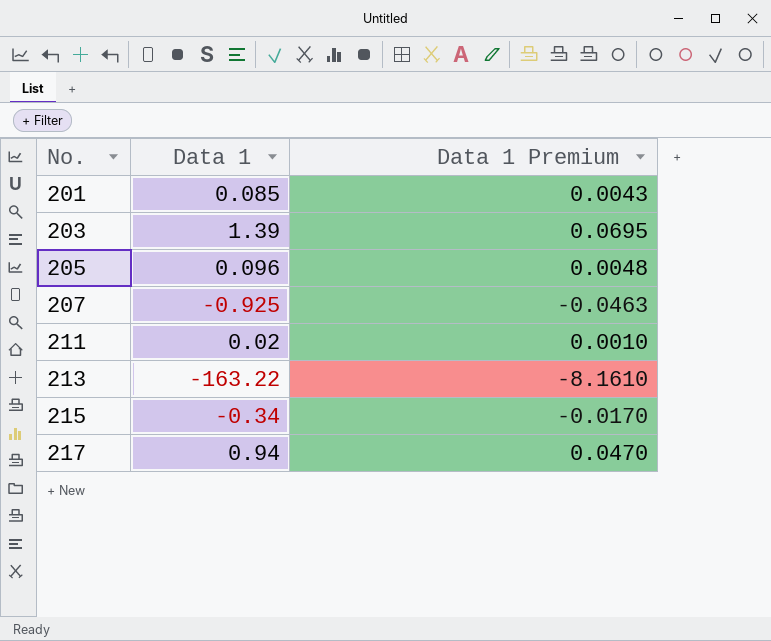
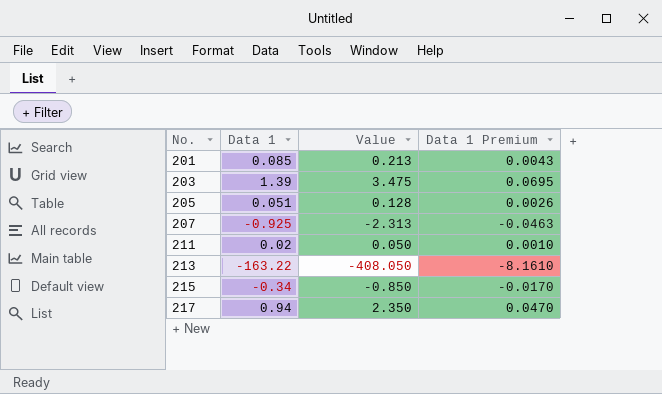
column Value | formula: none -> [Data 1] * 2.5
205 | Data 1: 0.096 -> 0.051
205 | Data 1 Premium: 0.0048 -> 0.0026

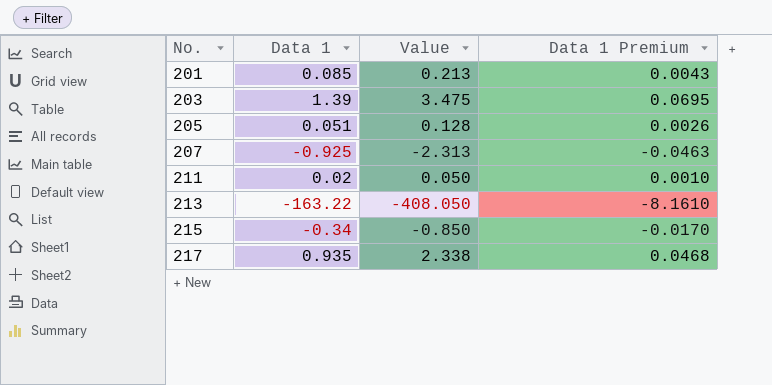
217 | Data 1: 0.94 -> 0.935
217 | Value: 2.350 -> 2.338
217 | Data 1 Premium: 0.0470 -> 0.0468

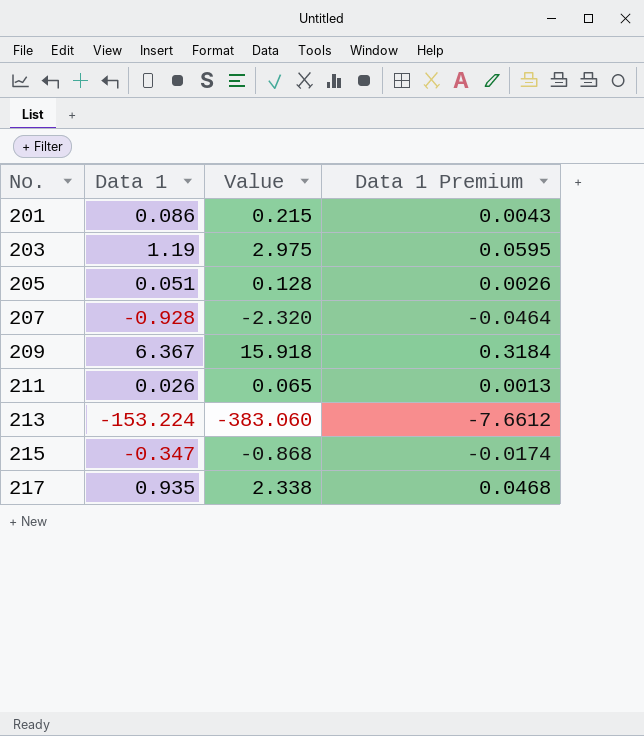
201 | Data 1: 0.085 -> 0.086
201 | Value: 0.213 -> 0.215
203 | Data 1: 1.39 -> 1.19
203 | Value: 3.475 -> 2.975
203 | Data 1 Premium: 0.0695 -> 0.0595
207 | Data 1: -0.925 -> -0.928
207 | Value: -2.313 -> -2.320
207 | Data 1 Premium: -0.0463 -> -0.0464
row 209: none -> 6.367 | 15.918 | 0.3184
211 | Data 1: 0.02 -> 0.026
211 | Value: 0.050 -> 0.065
211 | Data 1 Premium: 0.0010 -> 0.0013
213 | Data 1: -163.22 -> -153.224
213 | Value: -408.050 -> -383.060
213 | Data 1 Premium: -8.1610 -> -7.6612
215 | Data 1: -0.34 -> -0.347
215 | Value: -0.850 -> -0.868
215 | Data 1 Premium: -0.0170 -> -0.0174

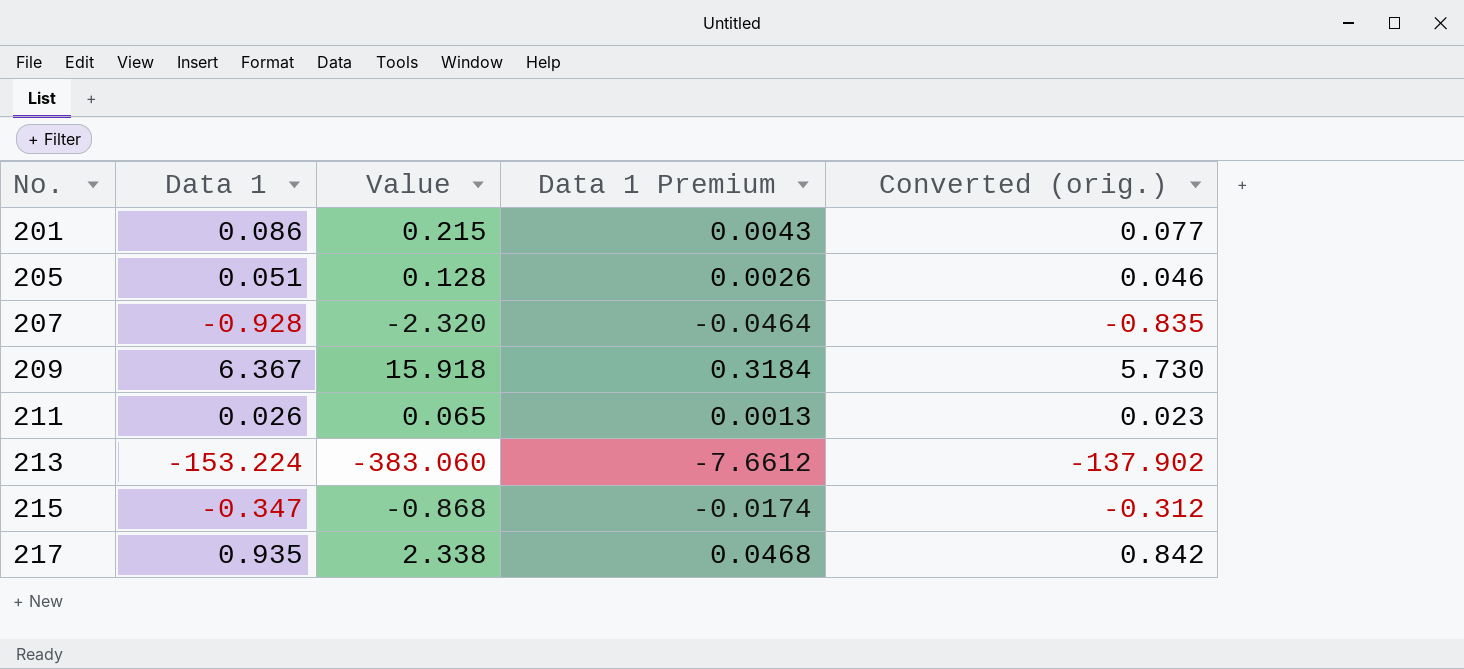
column Converted (orig.) | formula: none -> [Data 1] * 0.9
row 203: 1.19 | 2.975 | 0.0595 -> none

